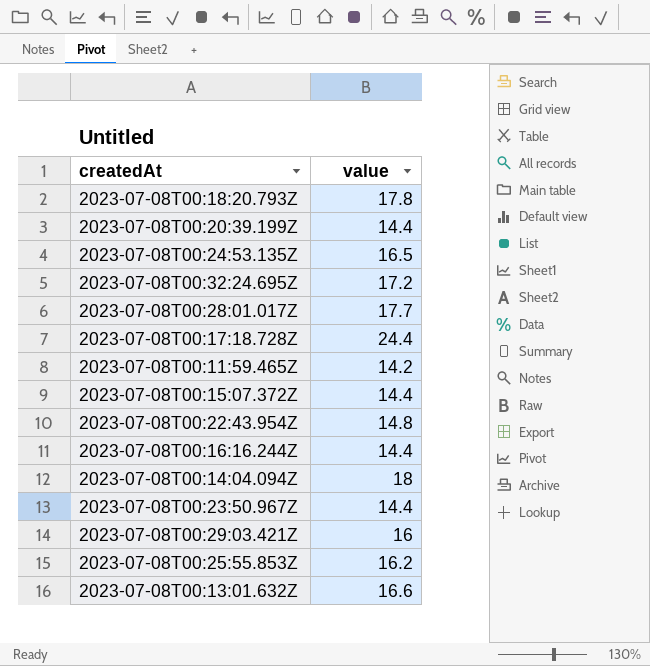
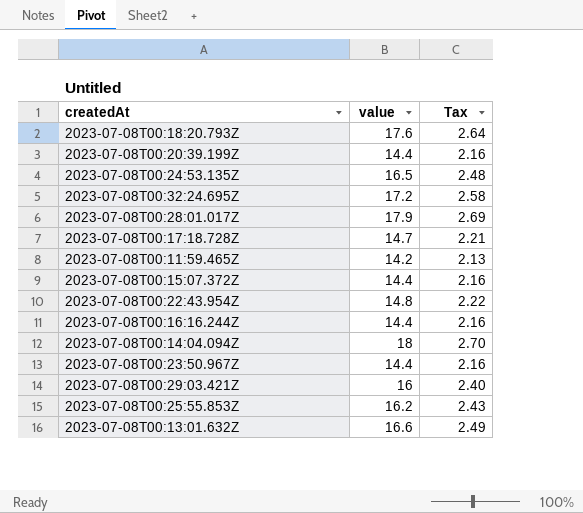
column Tax | formula: none -> [value] * 0.15
2023-07-08T00:18:20.793Z | value: 17.8 -> 17.6
2023-07-08T00:28:01.017Z | value: 17.7 -> 17.9
2023-07-08T00:17:18.728Z | value: 24.4 -> 14.7

